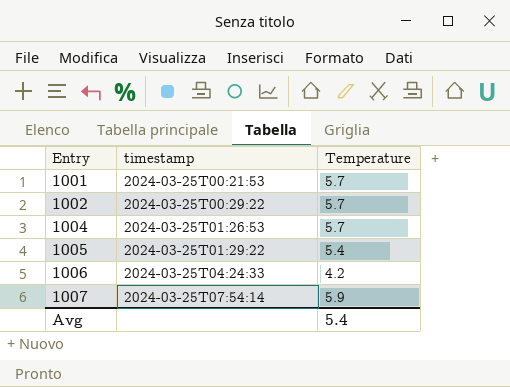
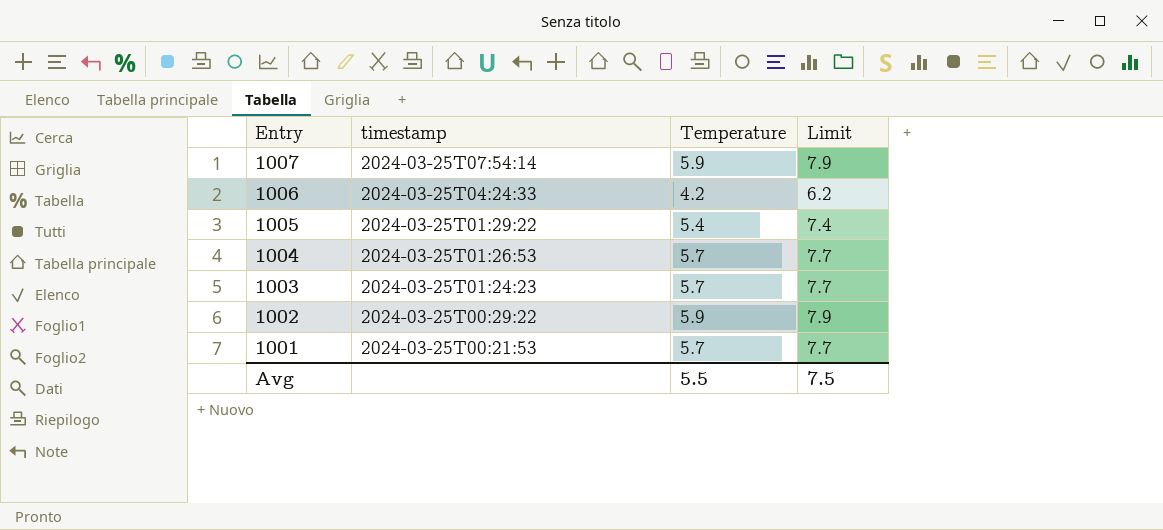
row order: Entry ascending -> Entry descending
column Limit | formula: none -> [Temperature] + 2
row 1003: none -> 2024-03-25T01:24:23 | 5.7 | 7.7
1002 | Temperature: 5.7 -> 5.9
Avg | Temperature: 5.4 -> 5.5

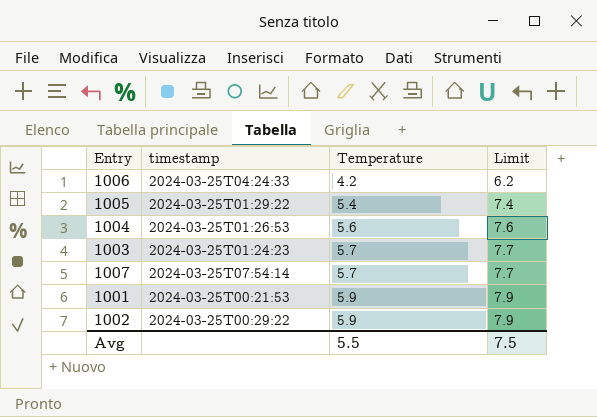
row order: Entry descending -> Temperature ascending
1004 | Temperature: 5.7 -> 5.6
1004 | Limit: 7.7 -> 7.6
1007 | Temperature: 5.9 -> 5.7
1007 | Limit: 7.9 -> 7.7
1001 | Temperature: 5.7 -> 5.9
1001 | Limit: 7.7 -> 7.9

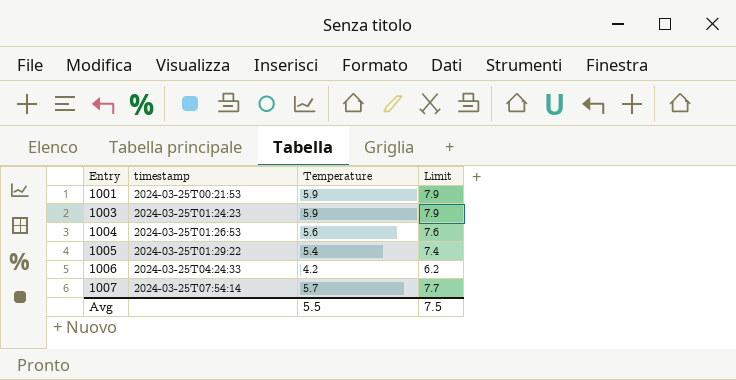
row order: Temperature ascending -> Entry ascending
row 1002: 2024-03-25T00:29:22 | 5.9 | 7.9 -> none
1003 | Temperature: 5.7 -> 5.9
1003 | Limit: 7.7 -> 7.9

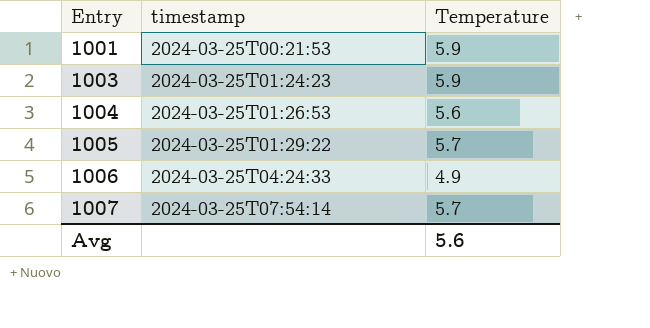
column Limit | formula: [Temperature] + 2 -> none
1005 | Temperature: 5.4 -> 5.7
1006 | Temperature: 4.2 -> 4.9
Avg | Temperature: 5.5 -> 5.6

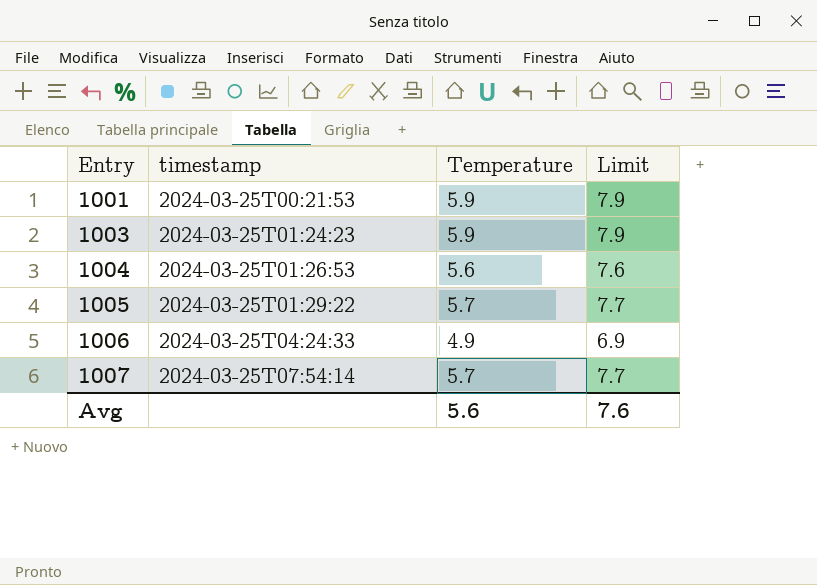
column Limit | formula: none -> [Temperature] + 2

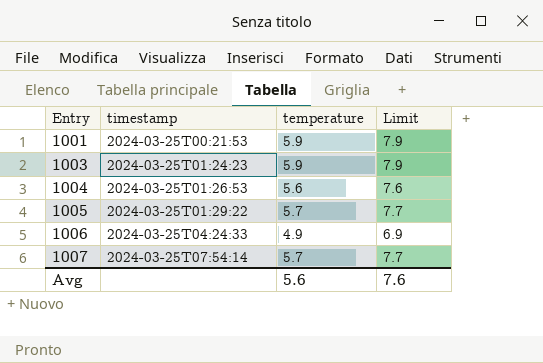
column name: Temperature -> temperature

